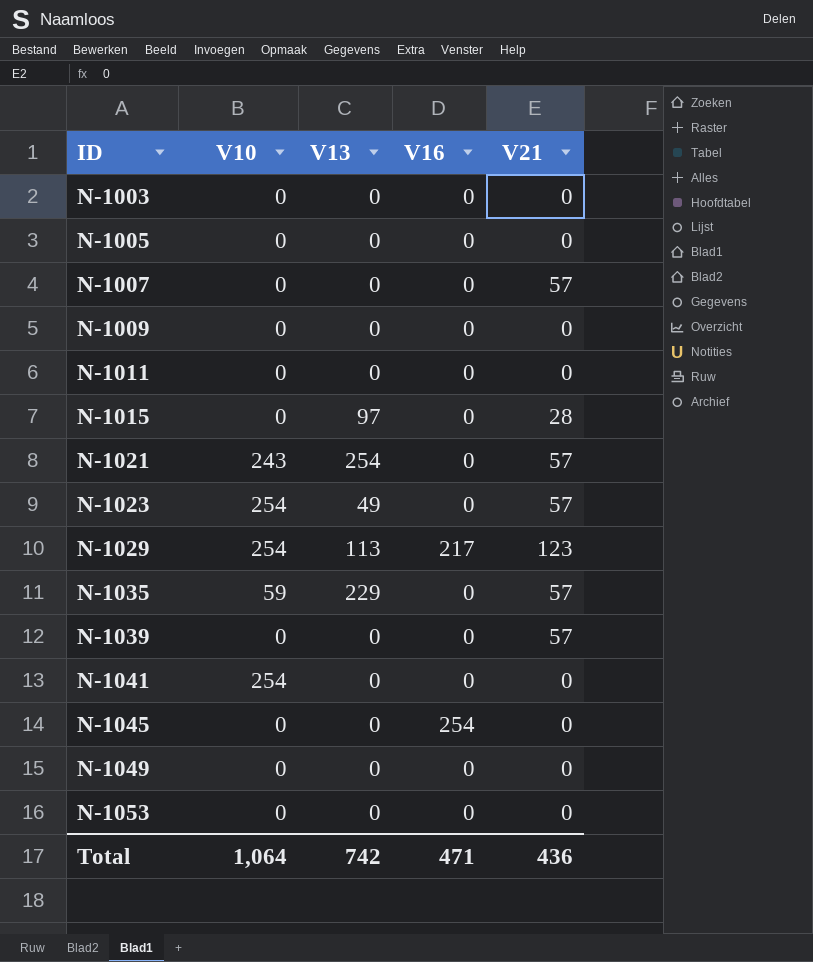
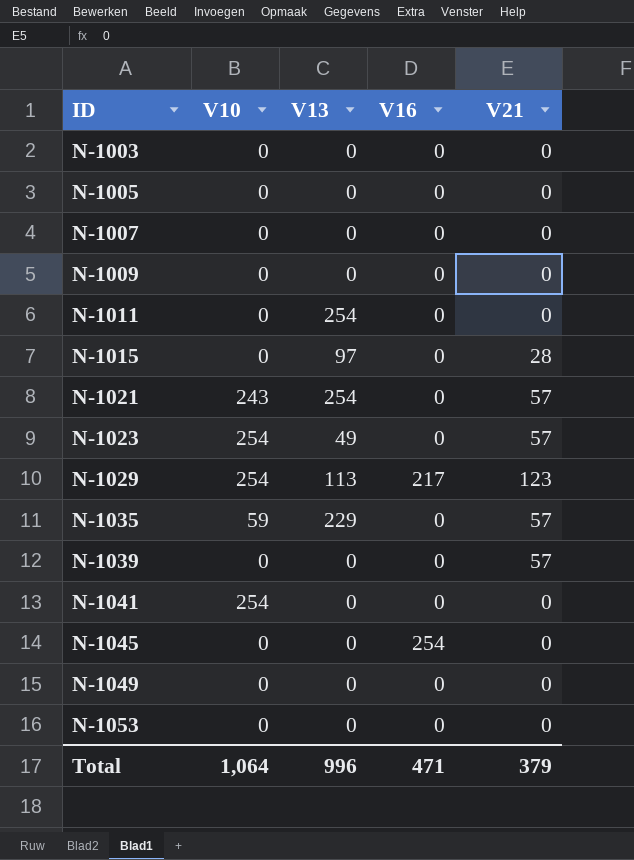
N-1007 | V21: 57 -> 0
N-1011 | V13: 0 -> 254
Total | V13: 742 -> 996
Total | V21: 436 -> 379

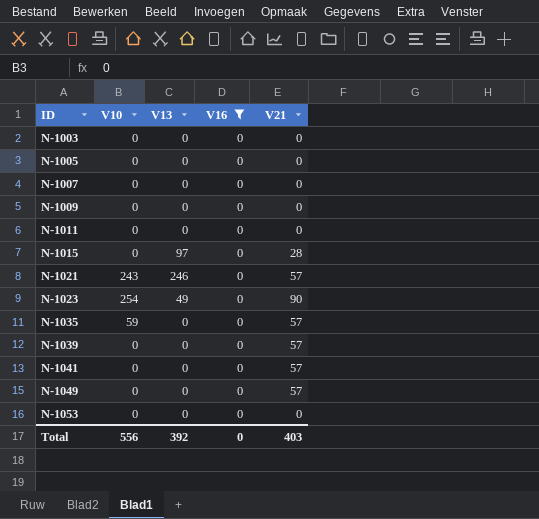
filter: none -> V16 = 0
N-1011 | V13: 254 -> 0
N-1021 | V13: 254 -> 246
N-1023 | V21: 57 -> 90
N-1035 | V13: 229 -> 0
N-1041 | V10: 254 -> 0
N-1041 | V21: 0 -> 57
N-1049 | V21: 0 -> 57
Total | V10: 1,064 -> 556
Total | V13: 996 -> 392
Total | V16: 471 -> 0
Total | V21: 379 -> 403

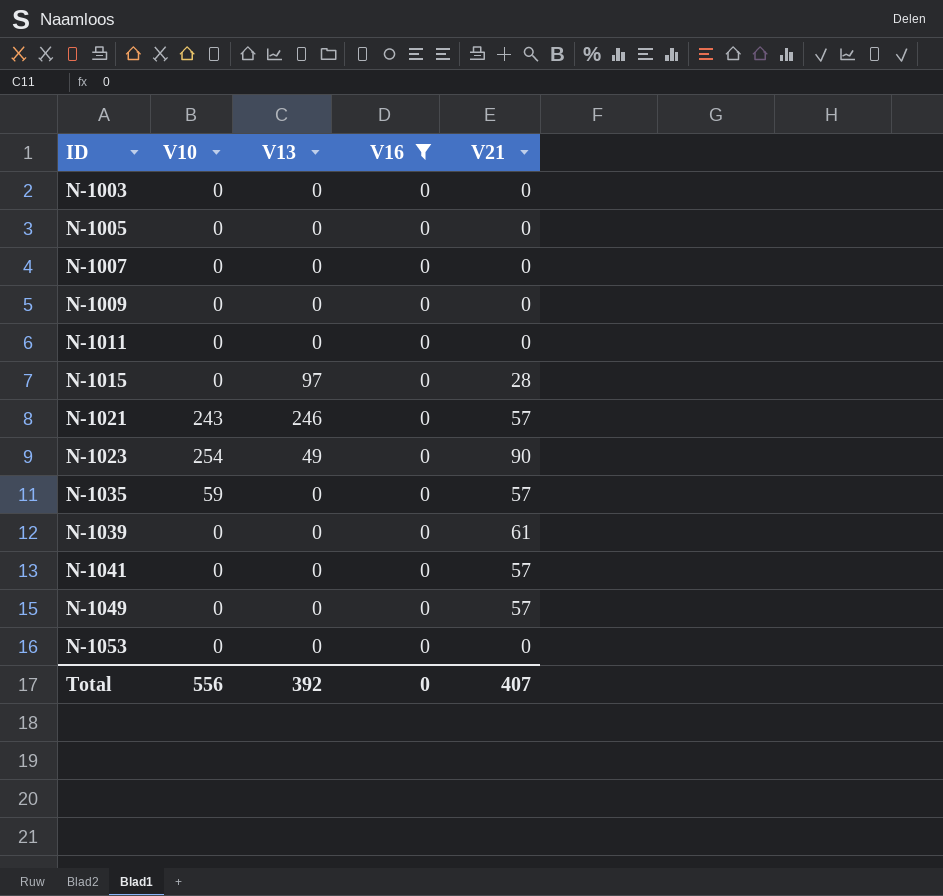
N-1039 | V21: 57 -> 61
Total | V21: 403 -> 407

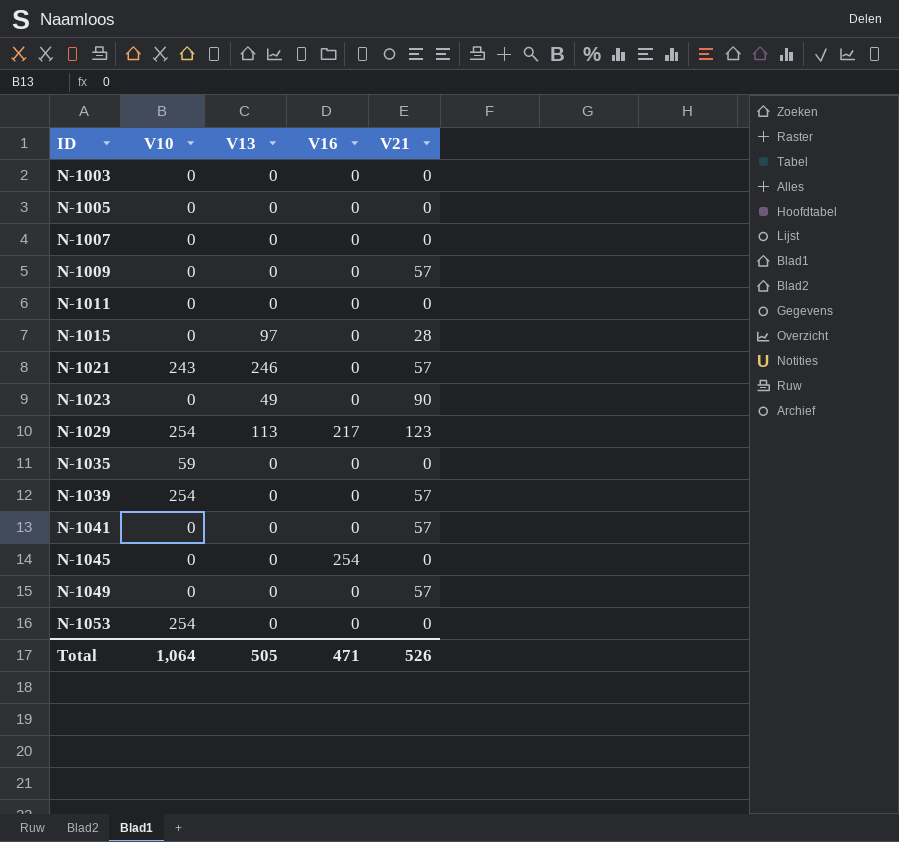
filter: V16 = 0 -> none
N-1009 | V21: 0 -> 57
N-1023 | V10: 254 -> 0
N-1035 | V21: 57 -> 0
N-1039 | V10: 0 -> 254
N-1039 | V21: 61 -> 57
N-1053 | V10: 0 -> 254
Total | V10: 556 -> 1,064
Total | V13: 392 -> 505
Total | V16: 0 -> 471
Total | V21: 407 -> 526

